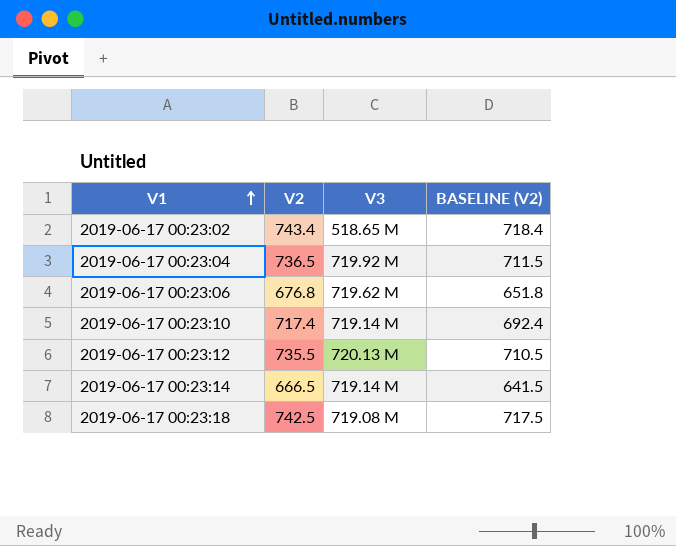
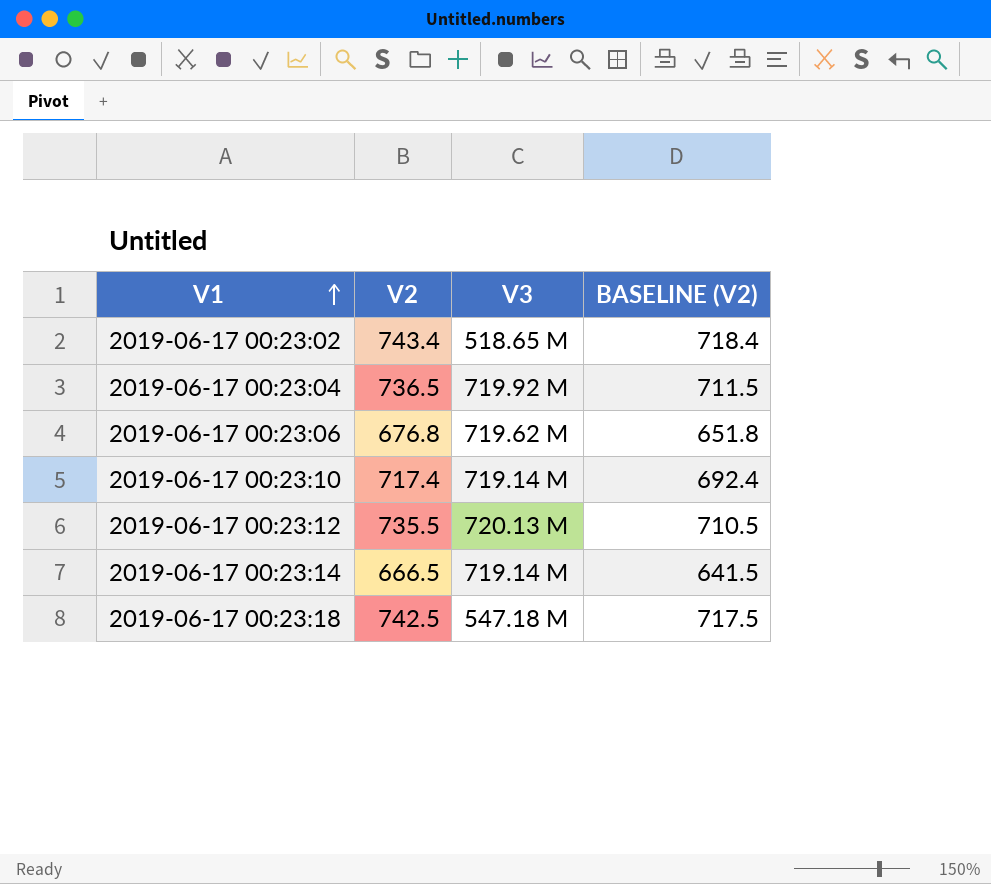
2019-06-17 00:23:18 | V3: 719.08 M -> 547.18 M

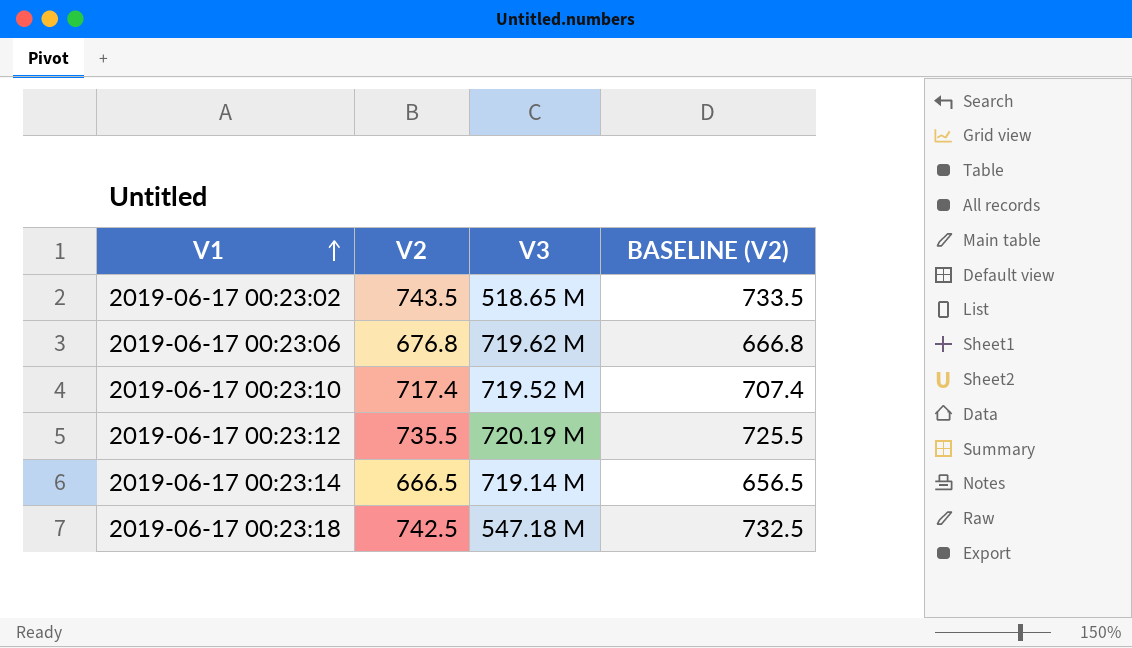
column BASELINE (V2) | formula: [V2] - 25 -> [V2] - 10
row 2019-06-17 00:23:04: 736.5 | 719.92 M | 711.5 -> none
2019-06-17 00:23:02 | V2: 743.4 -> 743.5
2019-06-17 00:23:10 | V3: 719.14 M -> 719.52 M
2019-06-17 00:23:12 | V3: 720.13 M -> 720.19 M

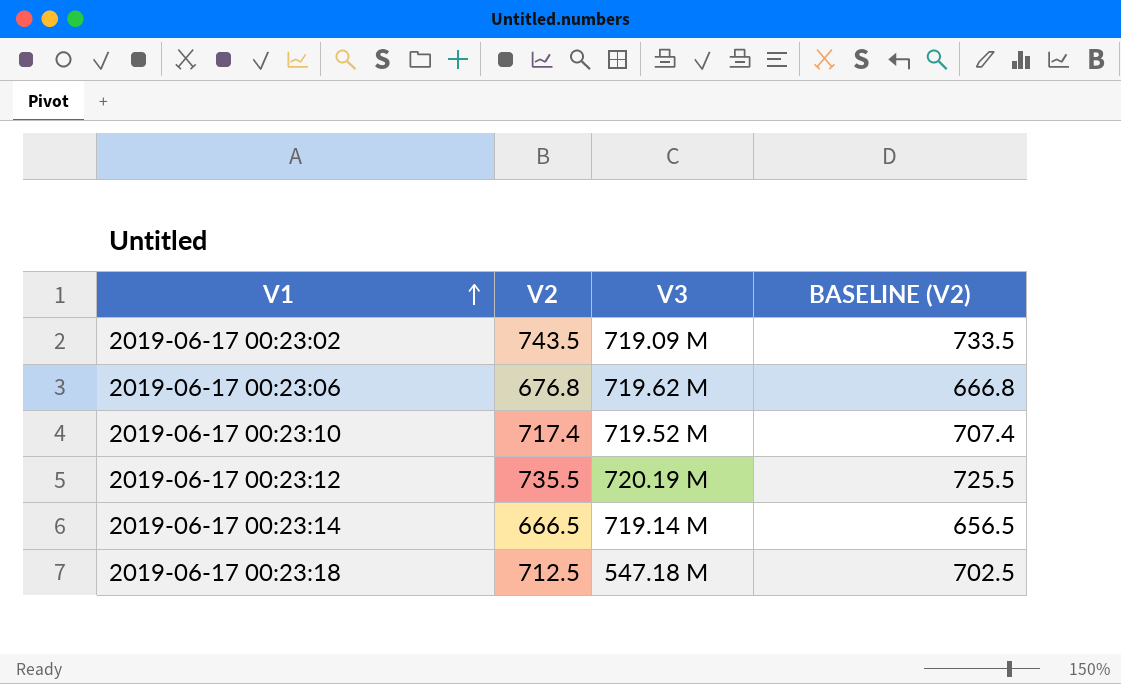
2019-06-17 00:23:02 | V3: 518.65 M -> 719.09 M
2019-06-17 00:23:18 | V2: 742.5 -> 712.5
2019-06-17 00:23:18 | BASELINE (V2): 732.5 -> 702.5

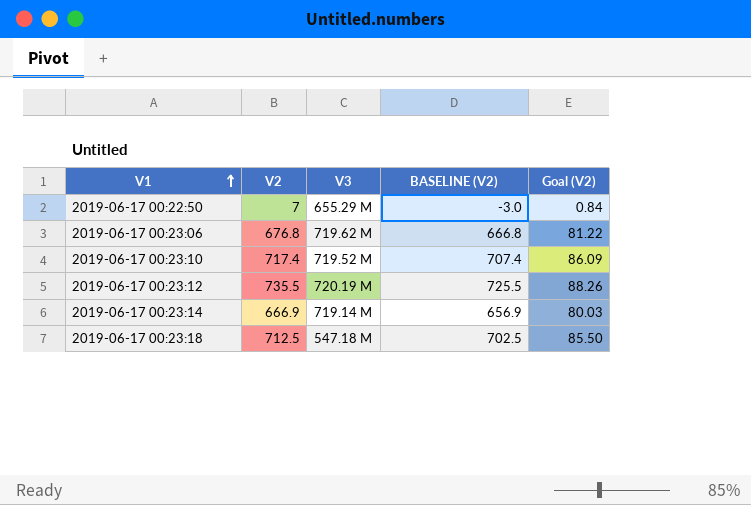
column Goal (V2) | formula: none -> [V2] * 0.12
row 2019-06-17 00:23:02: 743.5 | 719.09 M | 733.5 -> none
row 2019-06-17 00:22:50: none -> 7 | 655.29 M | -3.0 | 0.84
2019-06-17 00:23:14 | V2: 666.5 -> 666.9
2019-06-17 00:23:14 | BASELINE (V2): 656.5 -> 656.9

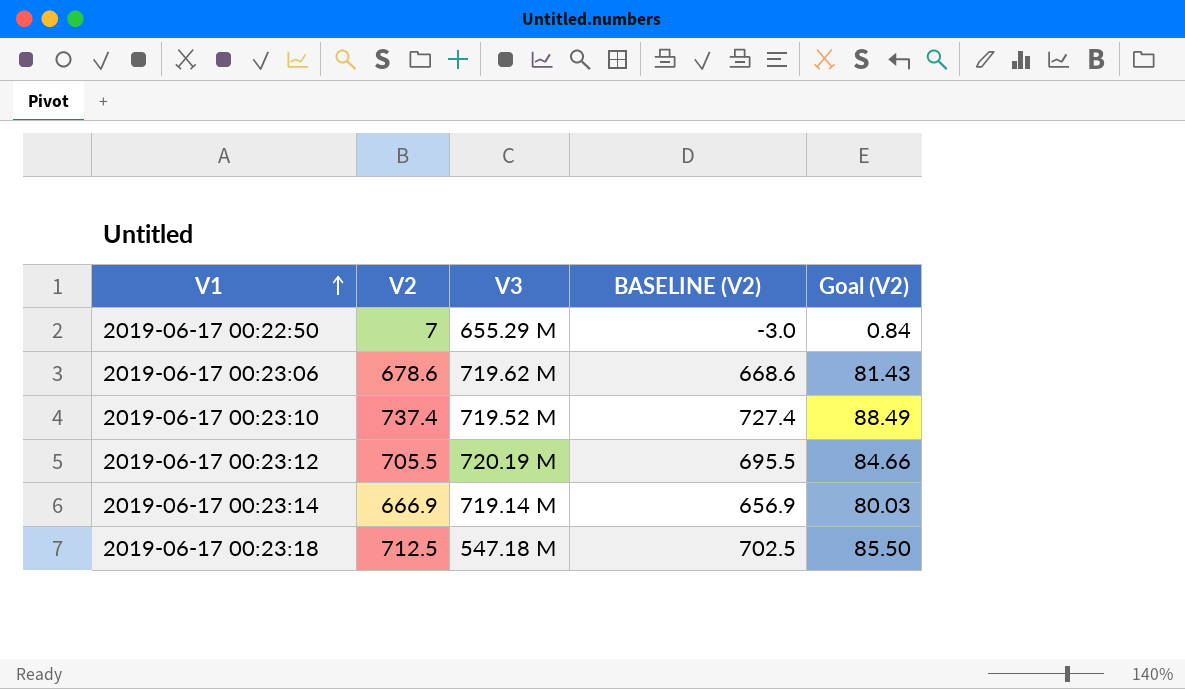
2019-06-17 00:23:06 | V2: 676.8 -> 678.6
2019-06-17 00:23:06 | BASELINE (V2): 666.8 -> 668.6
2019-06-17 00:23:06 | Goal (V2): 81.22 -> 81.43
2019-06-17 00:23:10 | V2: 717.4 -> 737.4
2019-06-17 00:23:10 | BASELINE (V2): 707.4 -> 727.4
2019-06-17 00:23:10 | Goal (V2): 86.09 -> 88.49
2019-06-17 00:23:12 | V2: 735.5 -> 705.5
2019-06-17 00:23:12 | BASELINE (V2): 725.5 -> 695.5
2019-06-17 00:23:12 | Goal (V2): 88.26 -> 84.66

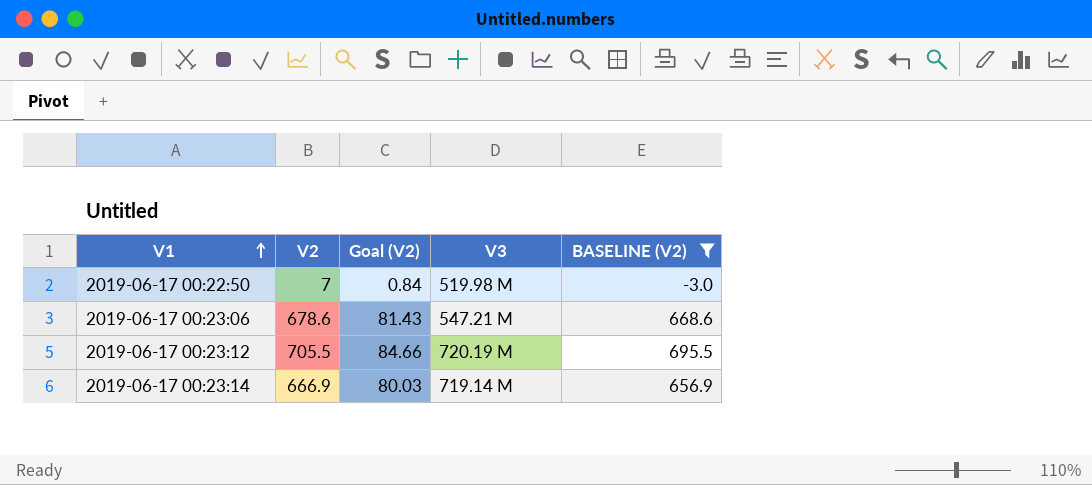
filter: none -> BASELINE (V2) <= 695.5
column Goal (V2) | position: 5 -> 3
2019-06-17 00:22:50 | V3: 655.29 M -> 519.98 M
2019-06-17 00:23:06 | V3: 719.62 M -> 547.21 M

